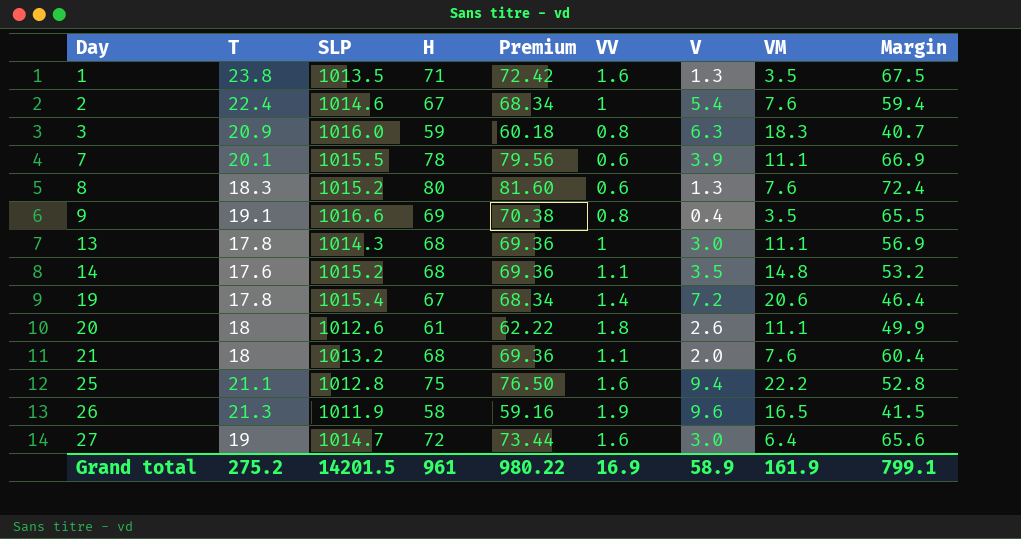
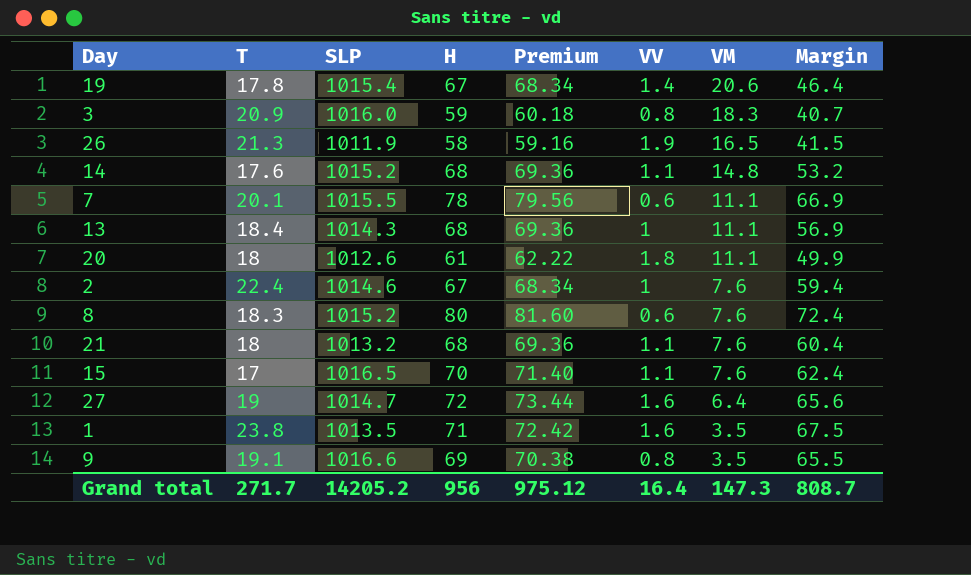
row order: Day ascending -> VM descending
column V | position: 7 -> none
row 25: 21.1 | 1012.8 | 75 | 76.50 | 1.6 | 9.4 | 22.2 | 52.8 -> none
13 | T: 17.8 -> 18.4
row 15: none -> 17 | 1016.5 | 70 | 71.40 | 1.1 | 7.6 | 62.4
Grand total | T: 275.2 -> 271.7
Grand total | SLP: 14201.5 -> 14205.2
Grand total | H: 961 -> 956
Grand total | Premium: 980.22 -> 975.12
Grand total | VV: 16.9 -> 16.4
Grand total | VM: 161.9 -> 147.3
Grand total | Margin: 799.1 -> 808.7

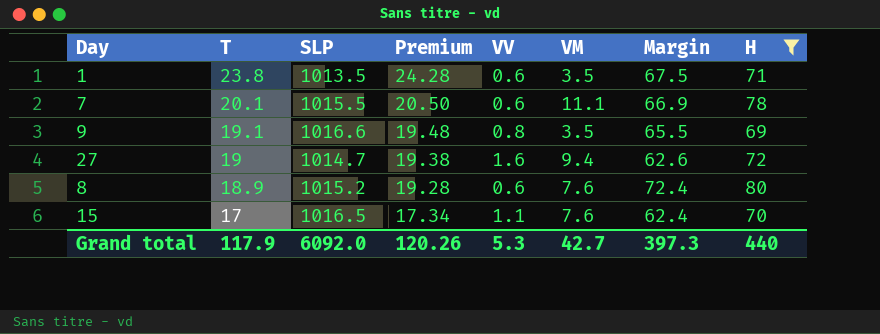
filter: none -> H >= 69
row order: VM descending -> T descending
column Premium | formula: [H] * 1.02 -> [T] * 1.02
column H | position: 4 -> 8
1 | VV: 1.6 -> 0.6
27 | VM: 6.4 -> 9.4
27 | Margin: 65.6 -> 62.6
8 | T: 18.3 -> 18.9
Grand total | T: 271.7 -> 117.9
Grand total | SLP: 14205.2 -> 6092.0
Grand total | Premium: 975.12 -> 120.26
Grand total | VV: 16.4 -> 5.3
Grand total | VM: 147.3 -> 42.7
Grand total | Margin: 808.7 -> 397.3
Grand total | H: 956 -> 440

